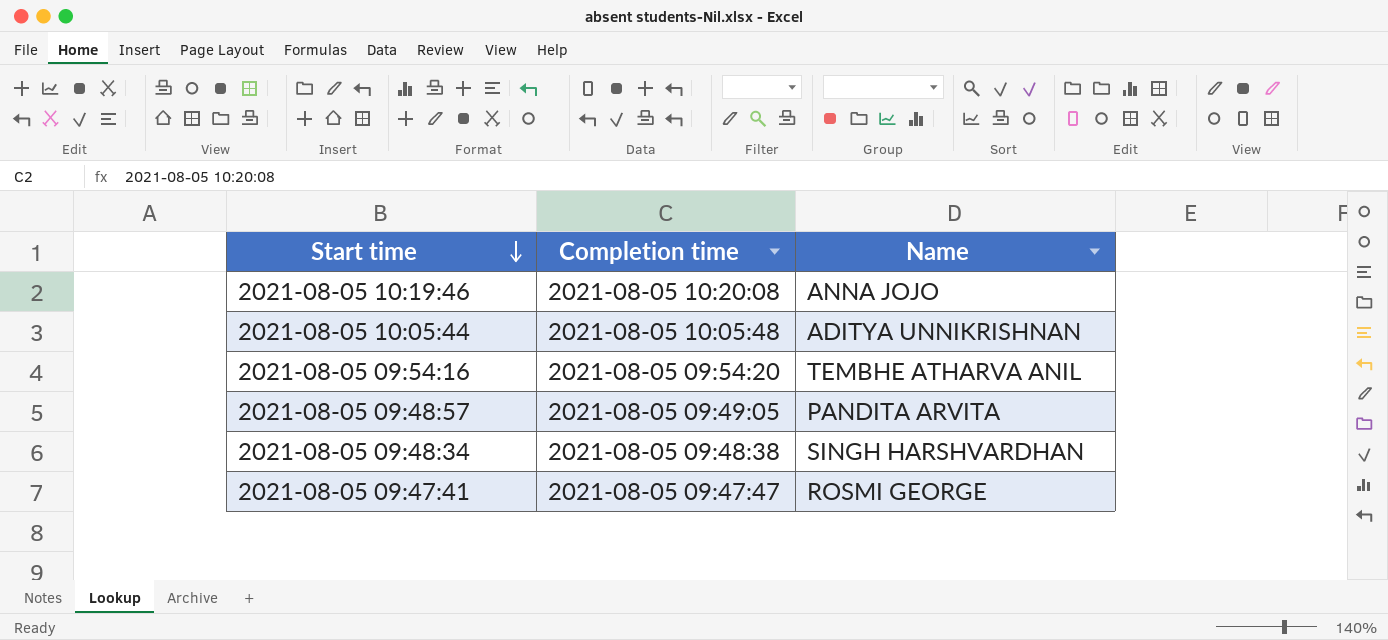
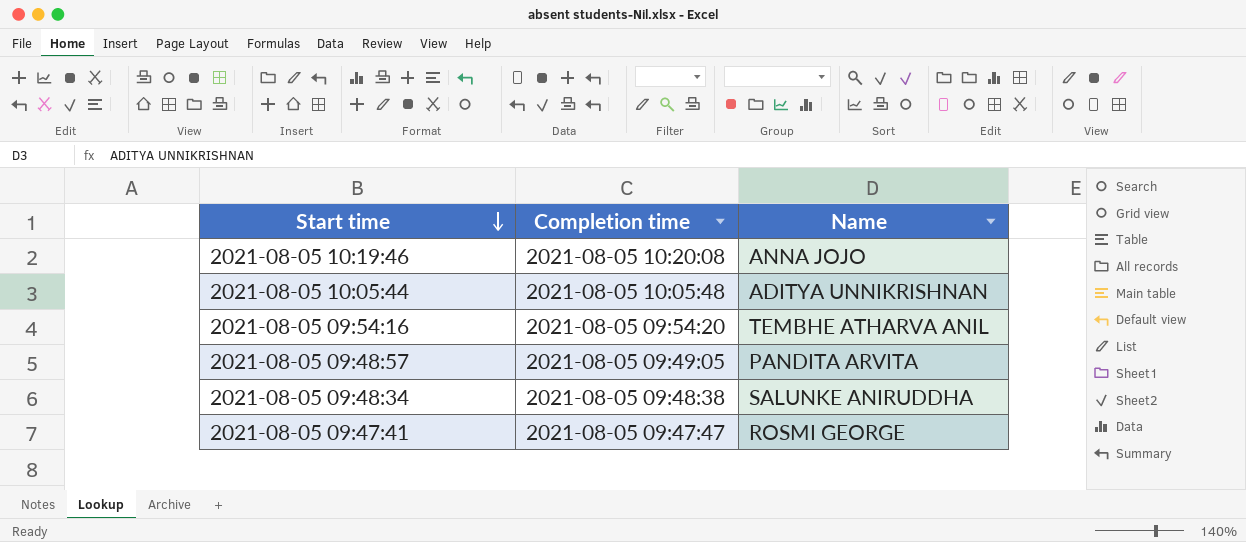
2021-08-05 09:48:34 | Name: SINGH HARSHVARDHAN -> SALUNKE ANIRUDDHA

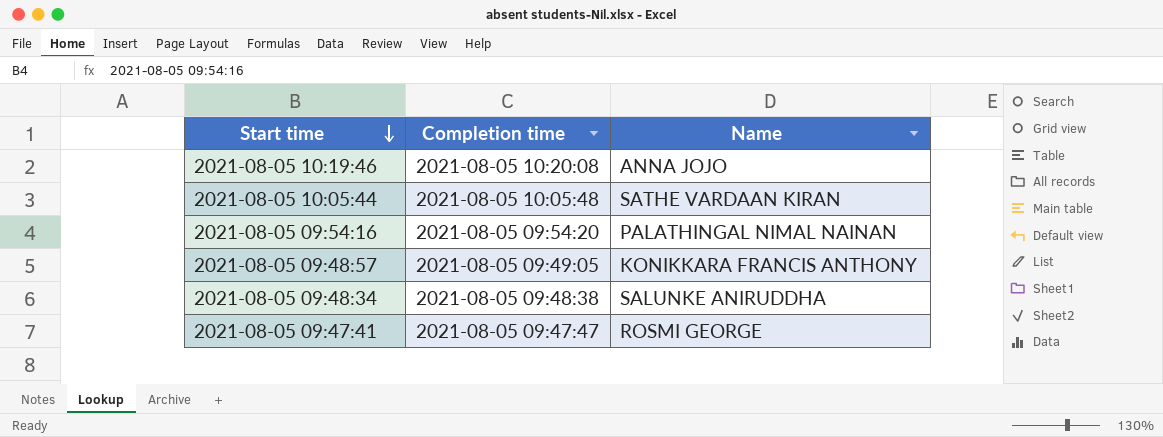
2021-08-05 10:05:44 | Name: ADITYA UNNIKRISHNAN -> SATHE VARDAAN KIRAN
2021-08-05 09:54:16 | Name: TEMBHE ATHARVA ANIL -> PALATHINGAL NIMAL NAINAN
2021-08-05 09:48:57 | Name: PANDITA ARVITA -> KONIKKARA FRANCIS ANTHONY

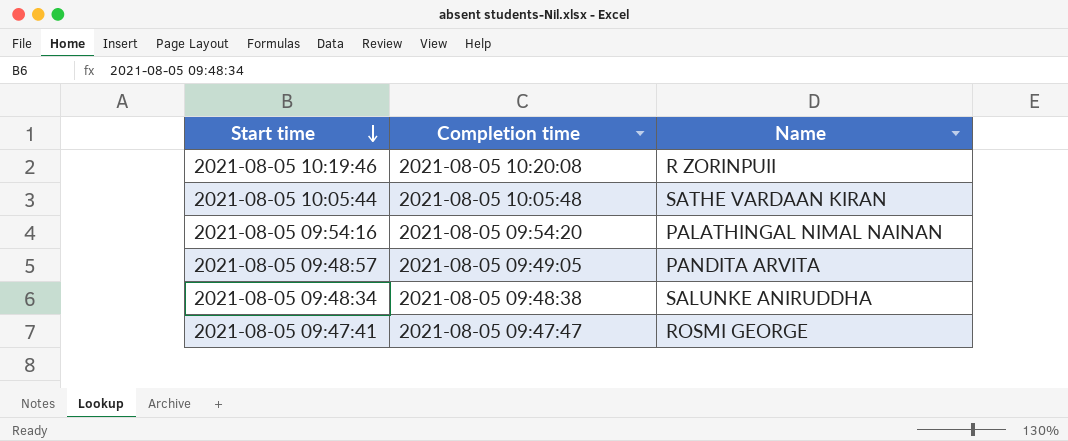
2021-08-05 10:19:46 | Name: ANNA JOJO -> R ZORINPUII
2021-08-05 09:48:57 | Name: KONIKKARA FRANCIS ANTHONY -> PANDITA ARVITA

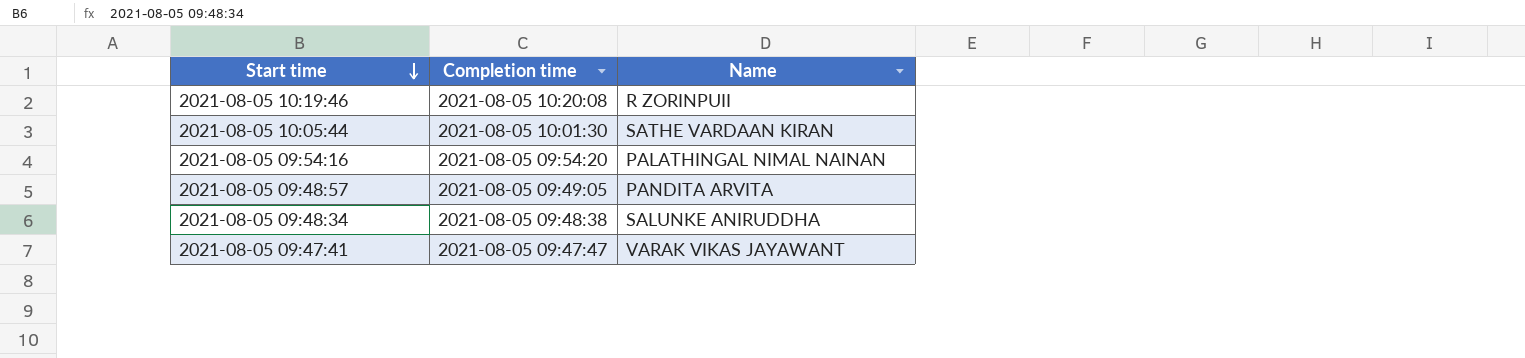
2021-08-05 10:05:44 | Completion time: 2021-08-05 10:05:48 -> 2021-08-05 10:01:30
2021-08-05 09:47:41 | Name: ROSMI GEORGE -> VARAK VIKAS JAYAWANT

